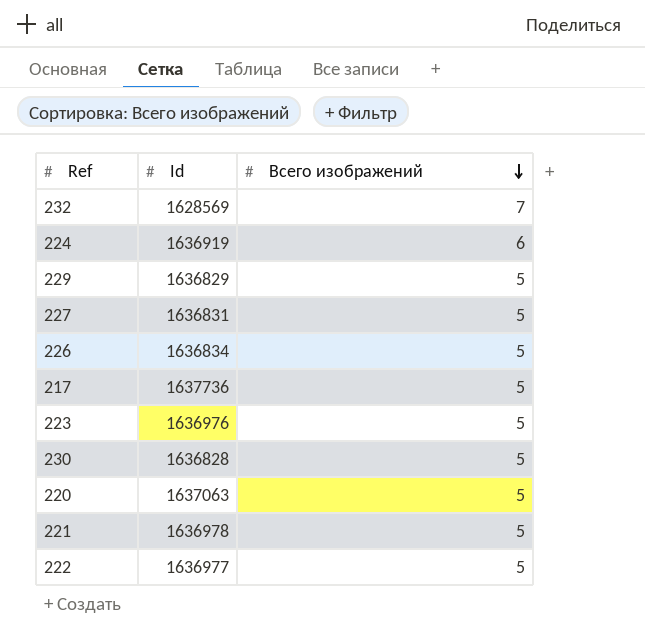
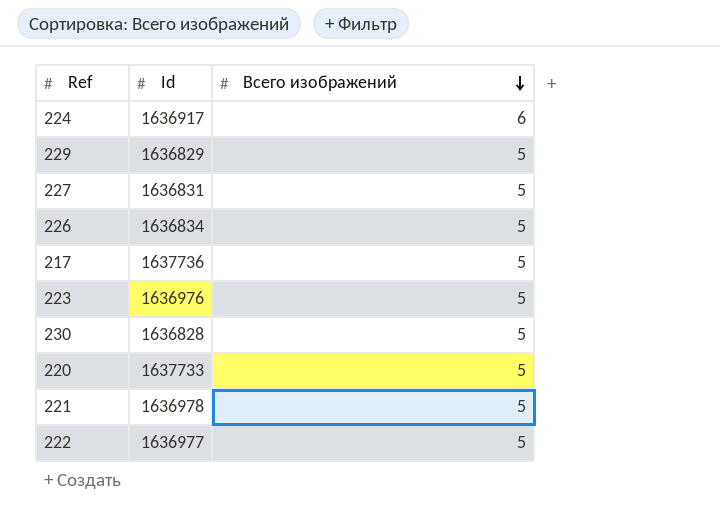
row 232: 1628569 | 7 -> none
224 | Id: 1636919 -> 1636917
220 | Id: 1637063 -> 1637733

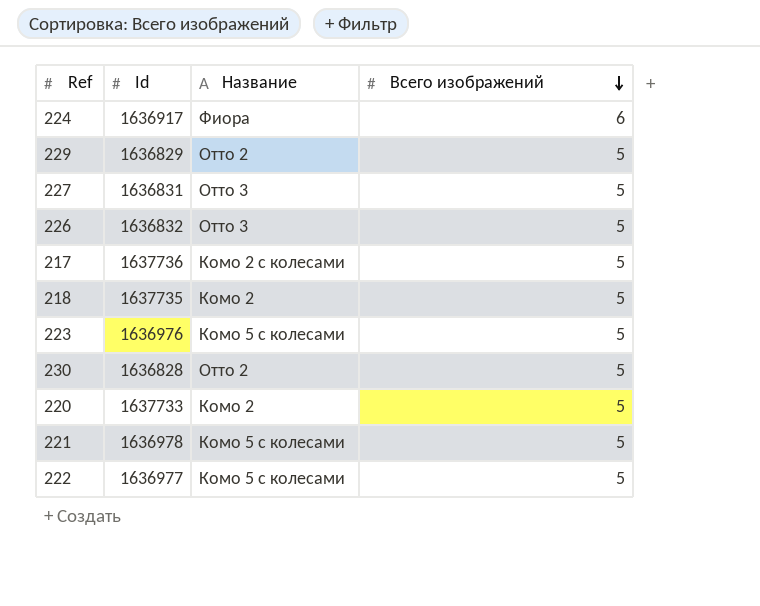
column Название | position: none -> 3
226 | Id: 1636834 -> 1636832
row 218: none -> 1637735 | Комо 2 | 5

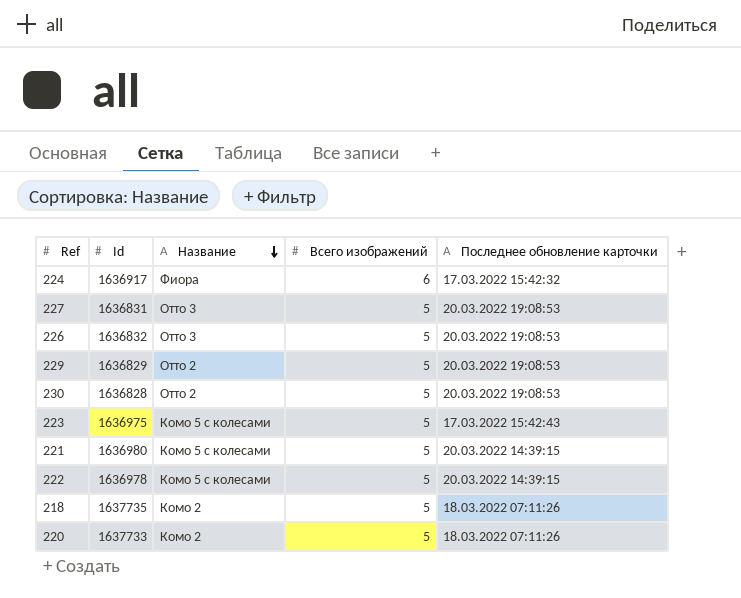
row order: Всего изображений descending -> Название descending
column Последнее обновление карточки | position: none -> 5
row 217: 1637736 | Комо 2 с колесами | 5 -> none
223 | Id: 1636976 -> 1636975
221 | Id: 1636978 -> 1636980
222 | Id: 1636977 -> 1636978

